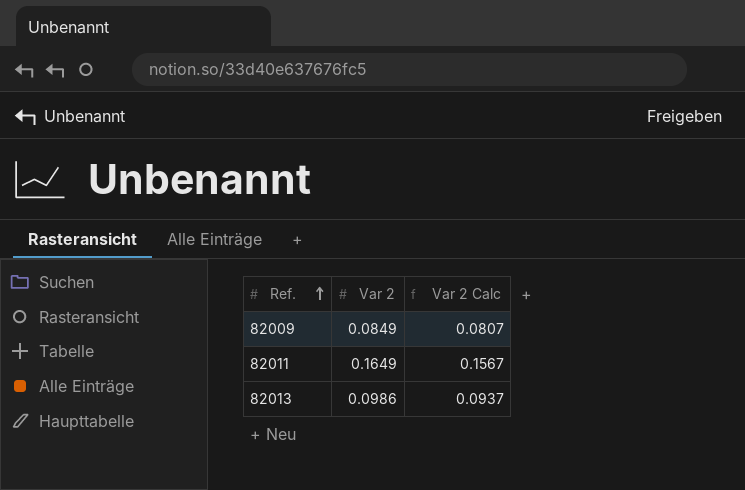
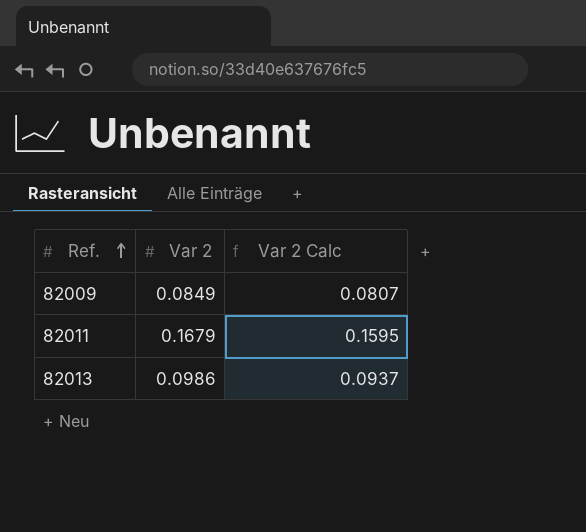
82011 | Var 2: 0.1649 -> 0.1679
82011 | Var 2 Calc: 0.1567 -> 0.1595

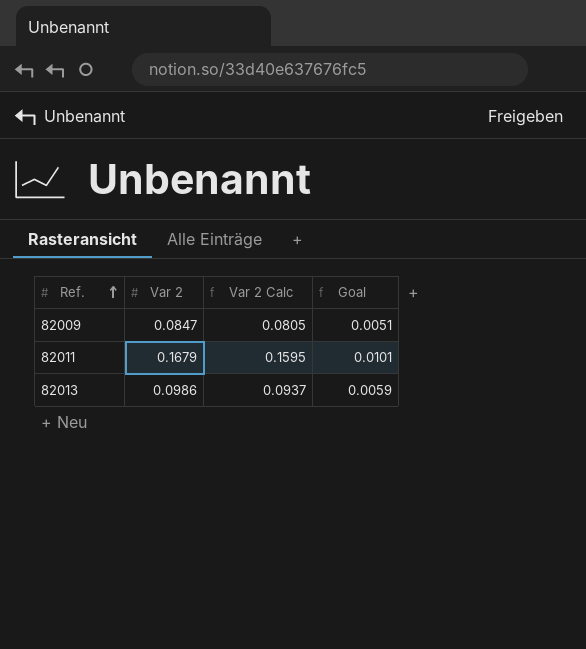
column Goal | formula: none -> [Var 2] * 0.06
82009 | Var 2: 0.0849 -> 0.0847
82009 | Var 2 Calc: 0.0807 -> 0.0805

